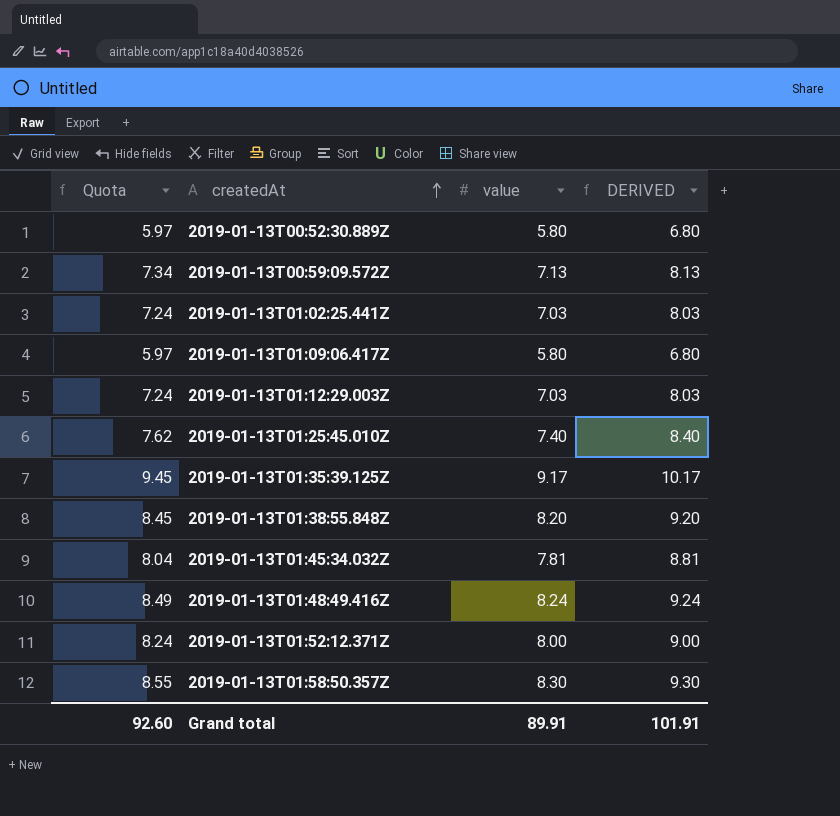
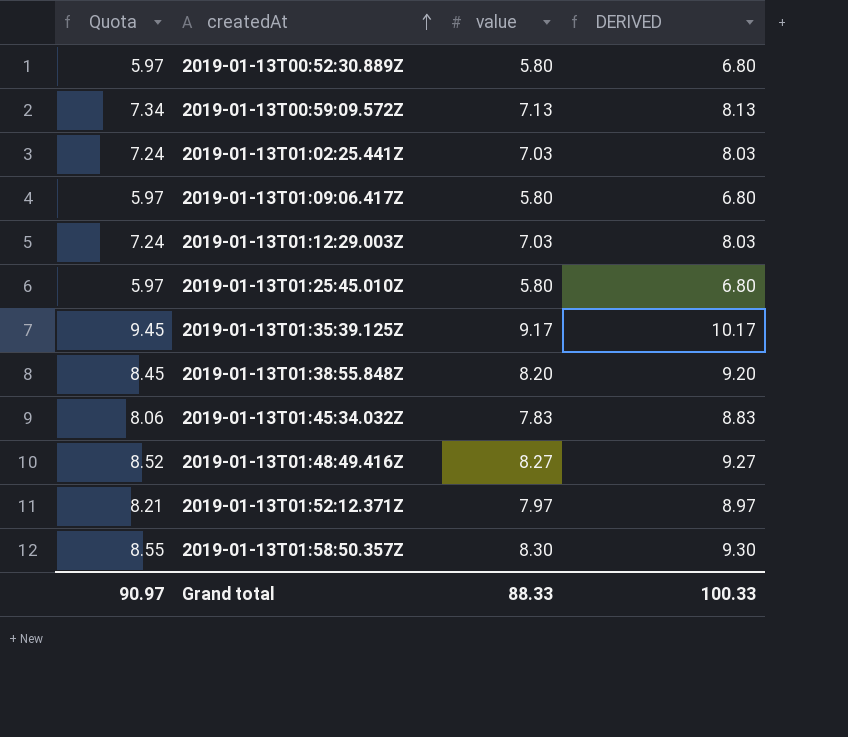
2019-01-13T01:25:45.010Z | Quota: 7.62 -> 5.97
2019-01-13T01:25:45.010Z | value: 7.40 -> 5.80
2019-01-13T01:25:45.010Z | DERIVED: 8.40 -> 6.80
2019-01-13T01:45:34.032Z | Quota: 8.04 -> 8.06
2019-01-13T01:45:34.032Z | value: 7.81 -> 7.83
2019-01-13T01:45:34.032Z | DERIVED: 8.81 -> 8.83
2019-01-13T01:48:49.416Z | Quota: 8.49 -> 8.52
2019-01-13T01:48:49.416Z | value: 8.24 -> 8.27
2019-01-13T01:48:49.416Z | DERIVED: 9.24 -> 9.27
2019-01-13T01:52:12.371Z | Quota: 8.24 -> 8.21
2019-01-13T01:52:12.371Z | value: 8.00 -> 7.97
2019-01-13T01:52:12.371Z | DERIVED: 9.00 -> 8.97
Grand total | Quota: 92.60 -> 90.97
Grand total | value: 89.91 -> 88.33
Grand total | DERIVED: 101.91 -> 100.33

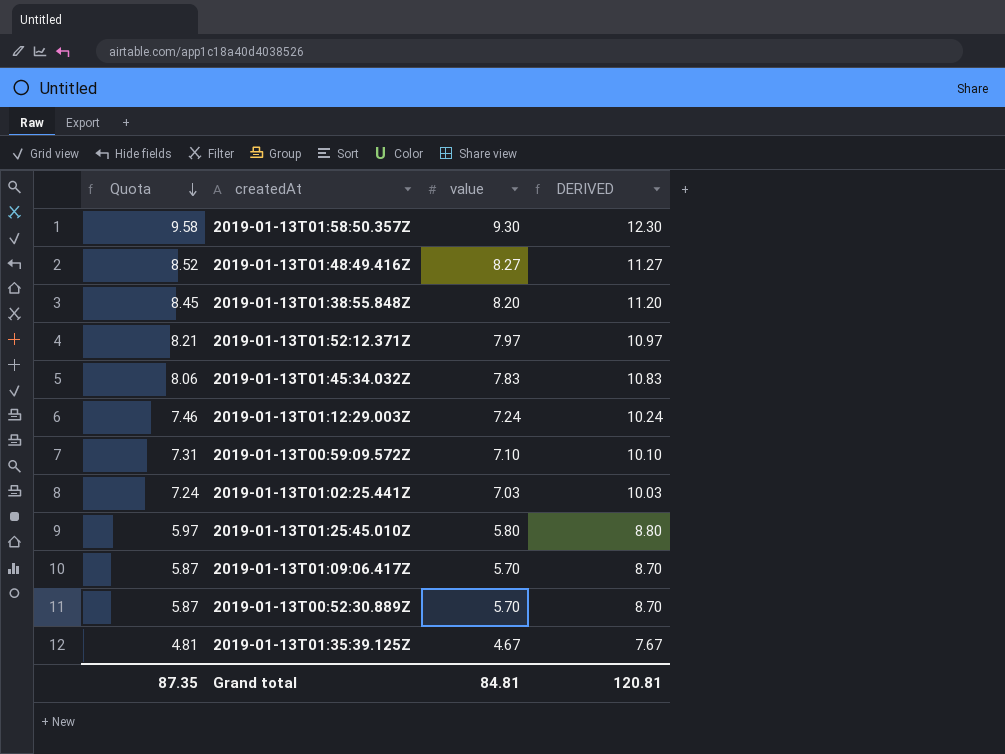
row order: createdAt ascending -> Quota descending
column DERIVED | formula: [value] + 1 -> [value] + 3
2019-01-13T01:58:50.357Z | Quota: 8.55 -> 9.58
2019-01-13T01:58:50.357Z | value: 8.30 -> 9.30
2019-01-13T01:12:29.003Z | Quota: 7.24 -> 7.46
2019-01-13T01:12:29.003Z | value: 7.03 -> 7.24
2019-01-13T00:59:09.572Z | Quota: 7.34 -> 7.31
2019-01-13T00:59:09.572Z | value: 7.13 -> 7.10
2019-01-13T01:09:06.417Z | Quota: 5.97 -> 5.87
2019-01-13T01:09:06.417Z | value: 5.80 -> 5.70
2019-01-13T00:52:30.889Z | Quota: 5.97 -> 5.87
2019-01-13T00:52:30.889Z | value: 5.80 -> 5.70
2019-01-13T01:35:39.125Z | Quota: 9.45 -> 4.81
2019-01-13T01:35:39.125Z | value: 9.17 -> 4.67
Grand total | Quota: 90.97 -> 87.35
Grand total | value: 88.33 -> 84.81
Grand total | DERIVED: 100.33 -> 120.81

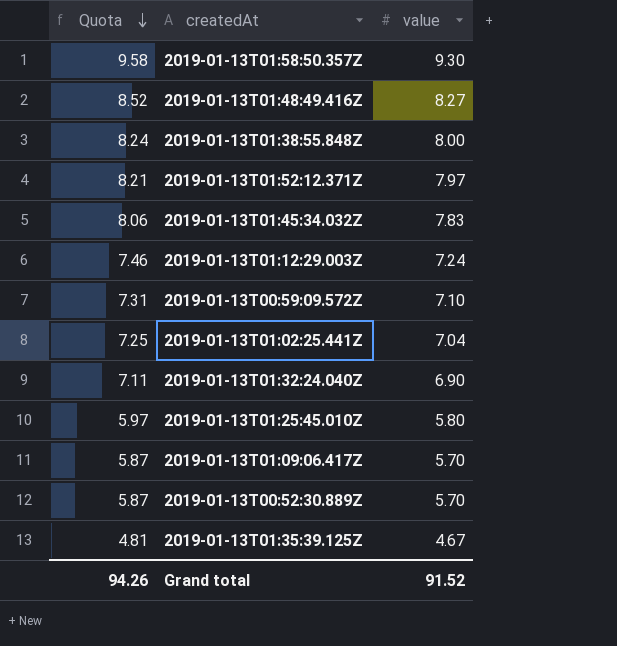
column DERIVED | formula: [value] + 3 -> none
2019-01-13T01:38:55.848Z | Quota: 8.45 -> 8.24
2019-01-13T01:38:55.848Z | value: 8.20 -> 8.00
2019-01-13T01:02:25.441Z | Quota: 7.24 -> 7.25
2019-01-13T01:02:25.441Z | value: 7.03 -> 7.04
row 2019-01-13T01:32:24.040Z: none -> 7.11 | 6.90
Grand total | Quota: 87.35 -> 94.26
Grand total | value: 84.81 -> 91.52

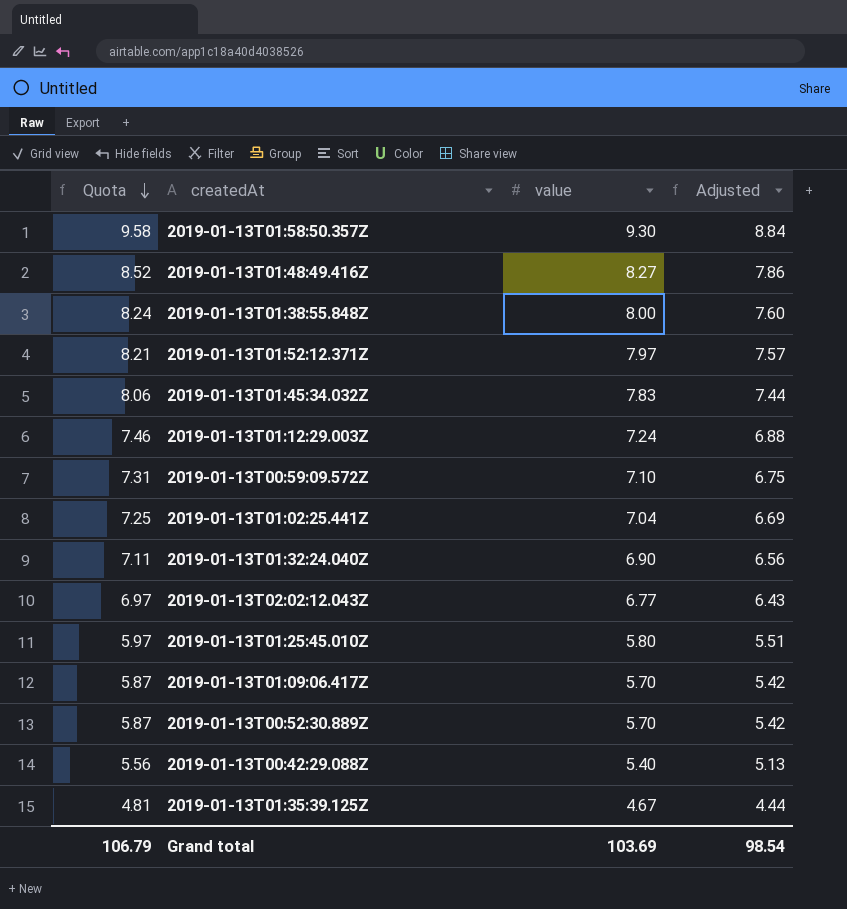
column Adjusted | formula: none -> [value] * 0.95
row 2019-01-13T02:02:12.043Z: none -> 6.97 | 6.77 | 6.43
row 2019-01-13T00:42:29.088Z: none -> 5.56 | 5.40 | 5.13
Grand total | Quota: 94.26 -> 106.79
Grand total | value: 91.52 -> 103.69

